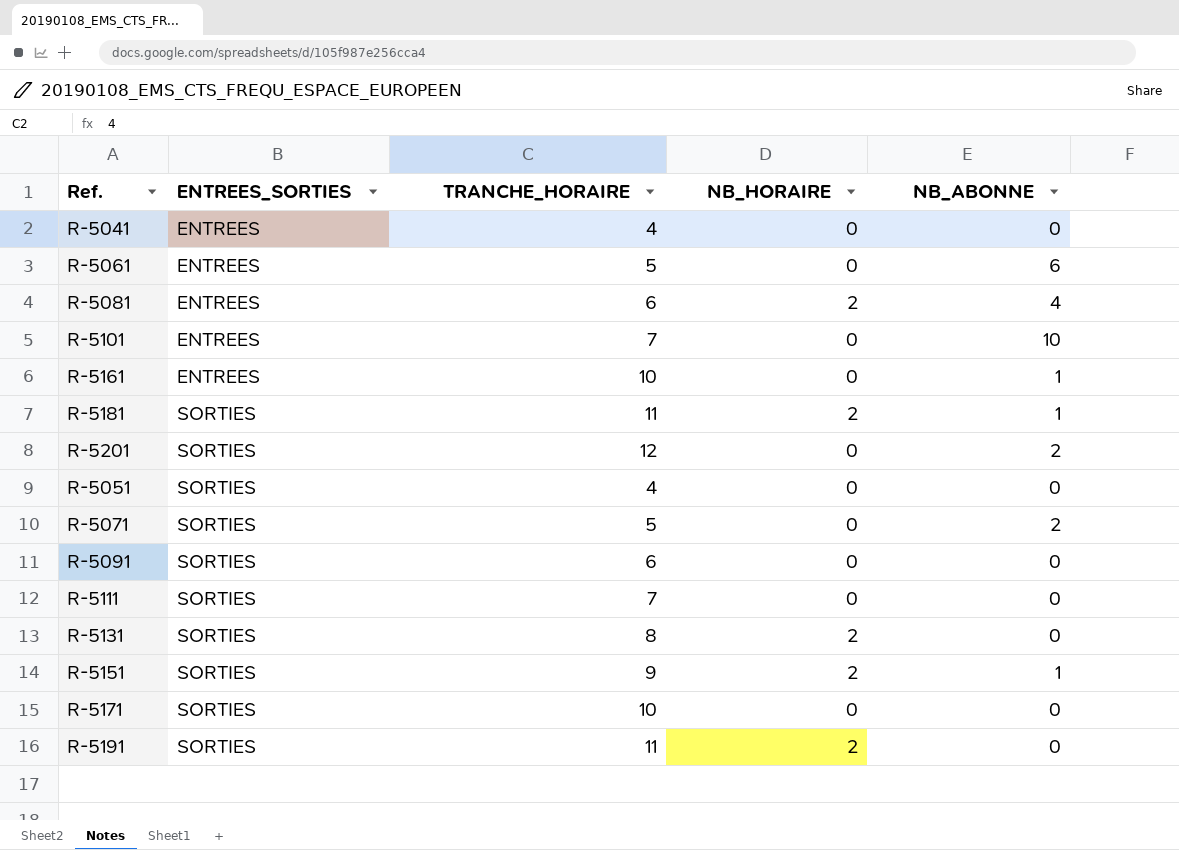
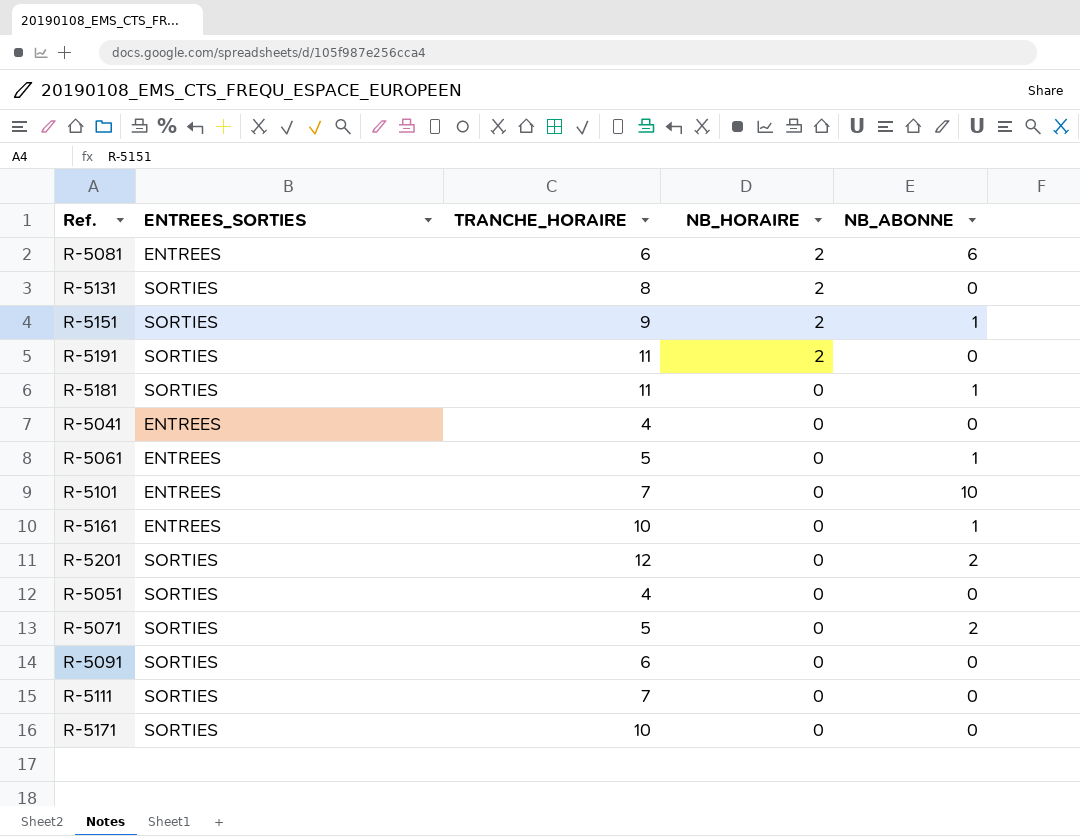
row order: ENTREES_SORTIES ascending -> NB_HORAIRE descending
R-5081 | NB_ABONNE: 4 -> 6
R-5181 | NB_HORAIRE: 2 -> 0
R-5061 | NB_ABONNE: 6 -> 1

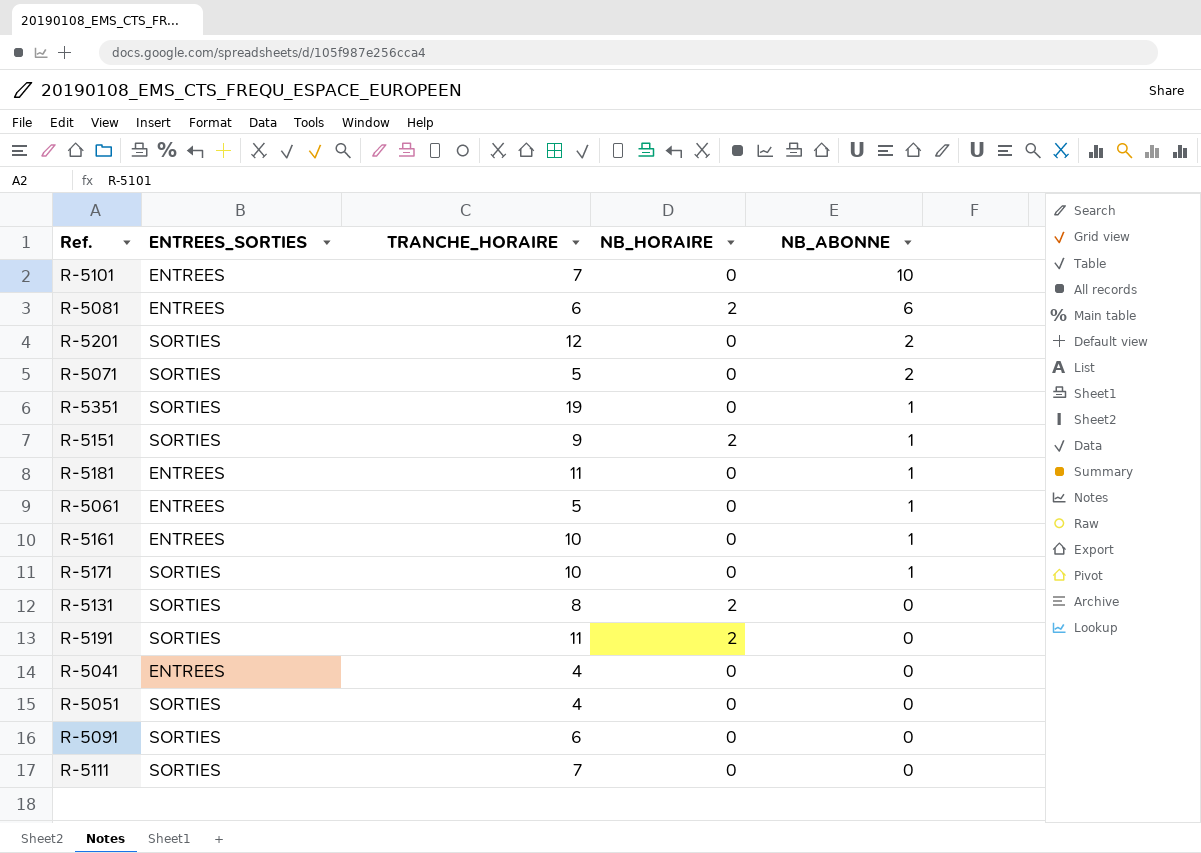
row order: NB_HORAIRE descending -> NB_ABONNE descending
row R-5351: none -> SORTIES | 19 | 0 | 1
R-5181 | ENTREES_SORTIES: SORTIES -> ENTREES
R-5171 | NB_ABONNE: 0 -> 1

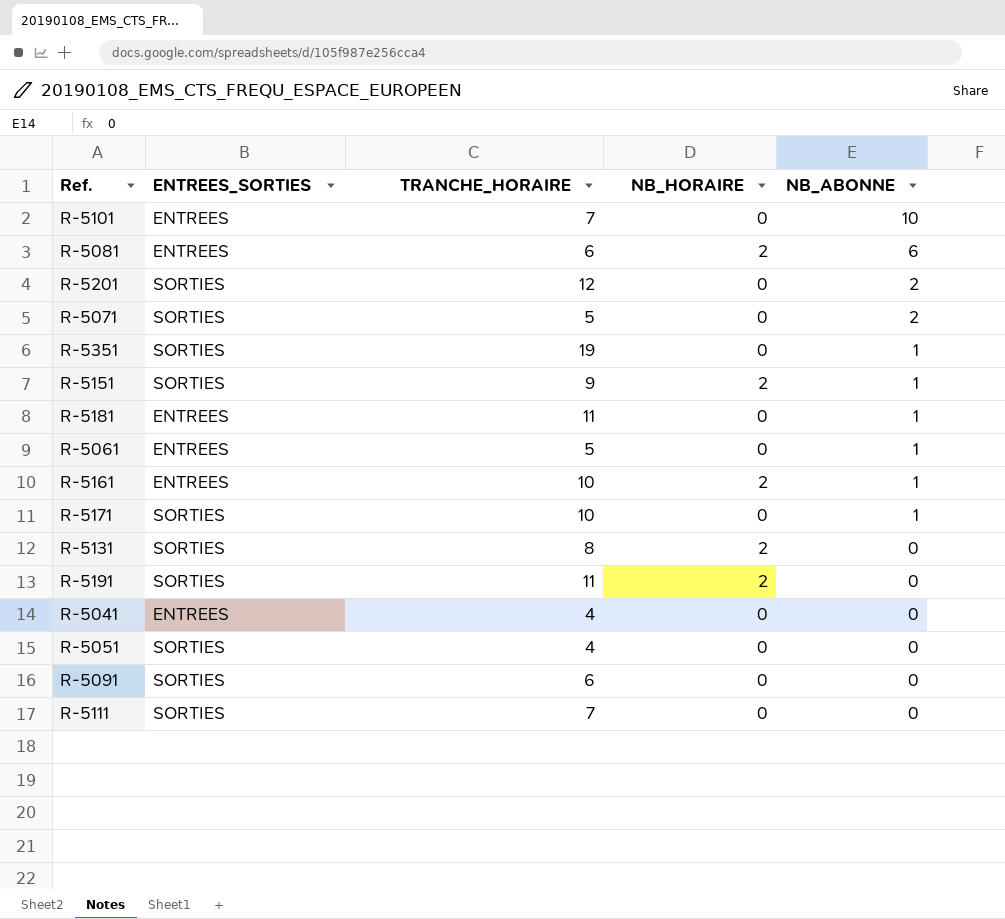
R-5161 | NB_HORAIRE: 0 -> 2

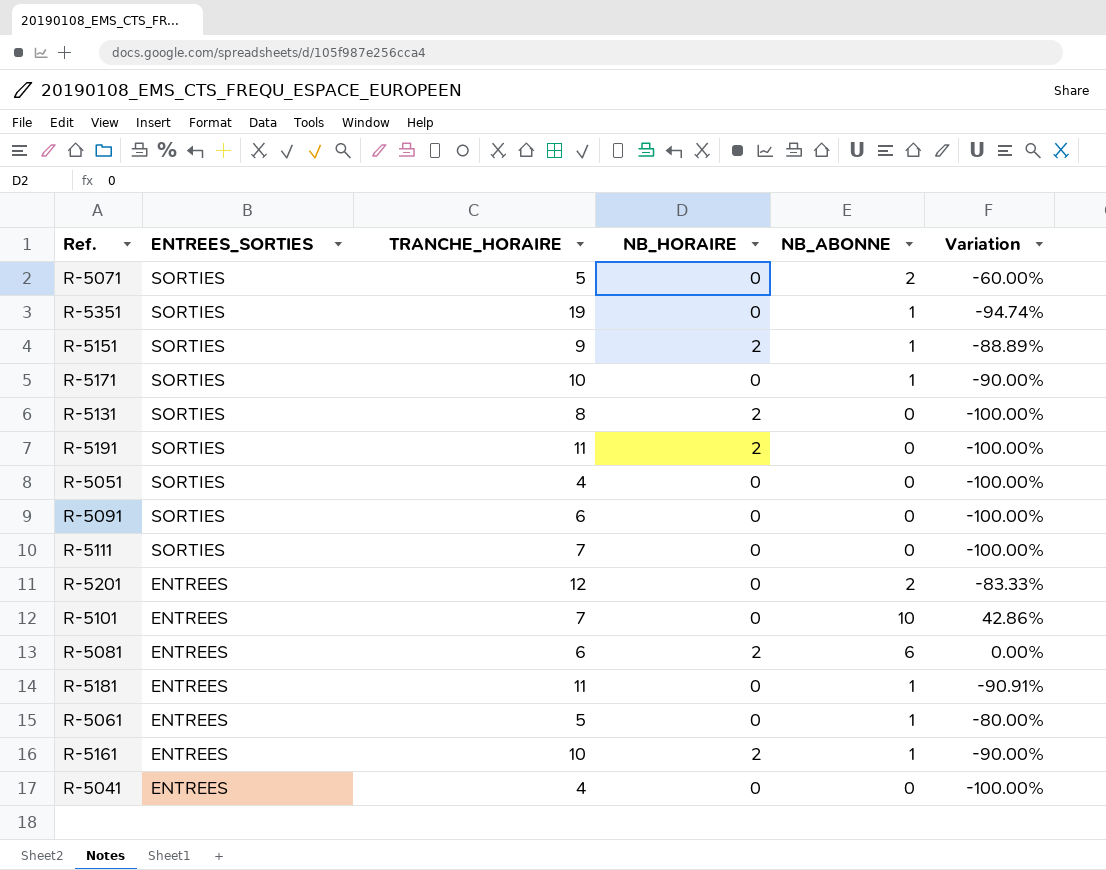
row order: NB_ABONNE descending -> ENTREES_SORTIES descending
column Variation | formula: none -> ([NB_ABONNE] - [TRANCHE_HORAIRE]) / [TRANCHE_HORAIRE]
R-5201 | ENTREES_SORTIES: SORTIES -> ENTREES

